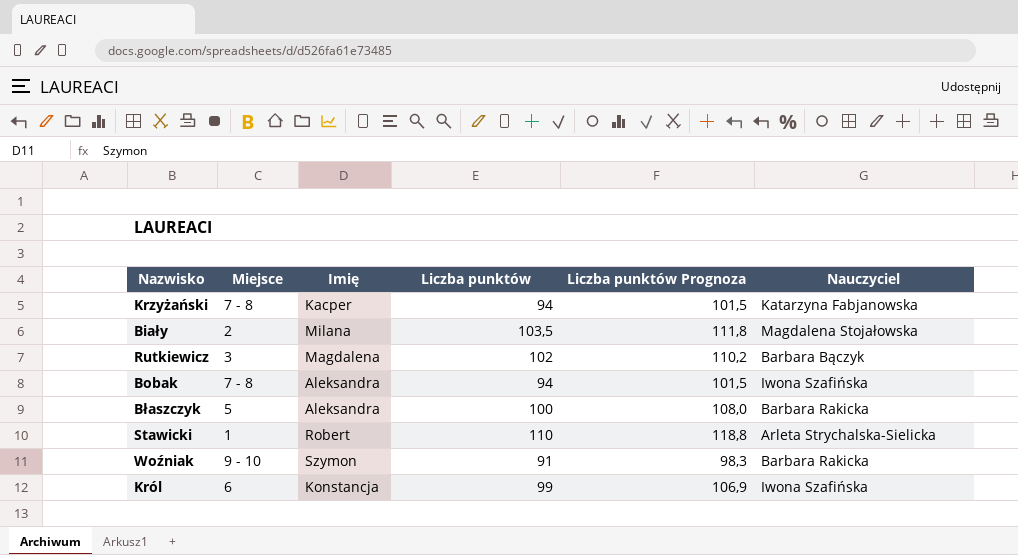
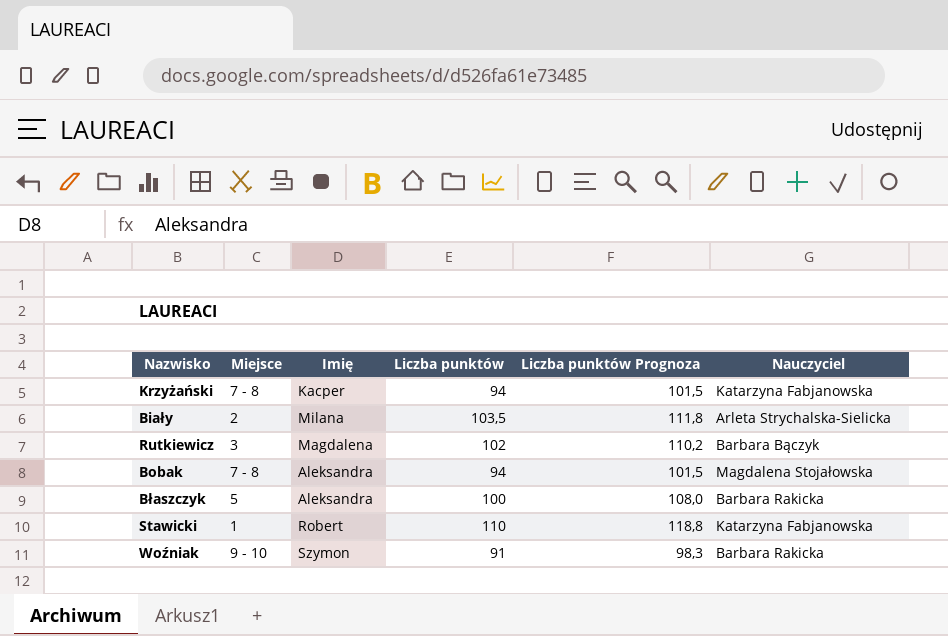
row Król: 6 | Konstancja | 99 | 106,9 | Iwona Szafińska -> none
Biały | Nauczyciel: Magdalena Stojałowska -> Arleta Strychalska-Sielicka
Bobak | Nauczyciel: Iwona Szafińska -> Magdalena Stojałowska
Stawicki | Nauczyciel: Arleta Strychalska-Sielicka -> Katarzyna Fabjanowska

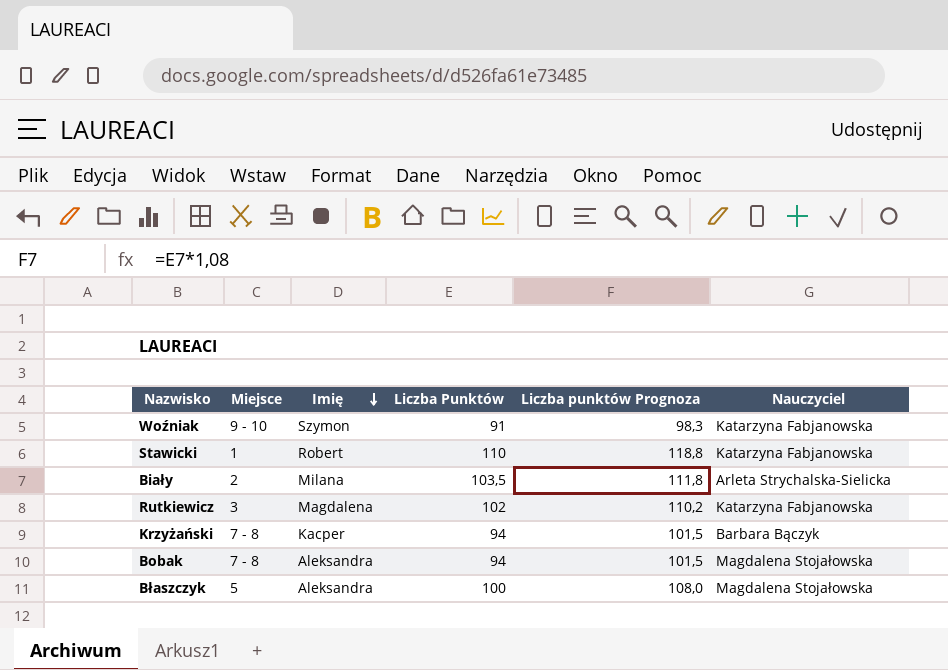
row order: none -> Imię descending
column name: Liczba punktów -> Liczba Punktów
Woźniak | Nauczyciel: Barbara Rakicka -> Katarzyna Fabjanowska
Rutkiewicz | Nauczyciel: Barbara Bączyk -> Katarzyna Fabjanowska
Krzyżański | Nauczyciel: Katarzyna Fabjanowska -> Barbara Bączyk
Błaszczyk | Nauczyciel: Barbara Rakicka -> Magdalena Stojałowska

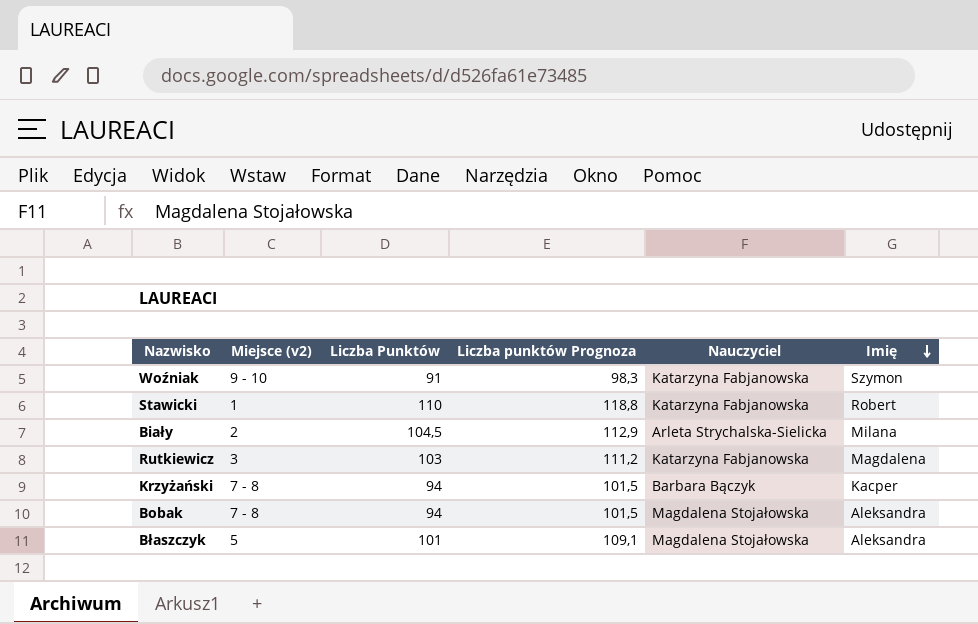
column name: Miejsce -> Miejsce (v2)
column Imię | position: 3 -> 6
Biały | Liczba Punktów: 103,5 -> 104,5
Biały | Liczba punktów Prognoza: 111,8 -> 112,9
Rutkiewicz | Liczba Punktów: 102 -> 103
Rutkiewicz | Liczba punktów Prognoza: 110,2 -> 111,2
Błaszczyk | Liczba Punktów: 100 -> 101
Błaszczyk | Liczba punktów Prognoza: 108,0 -> 109,1

